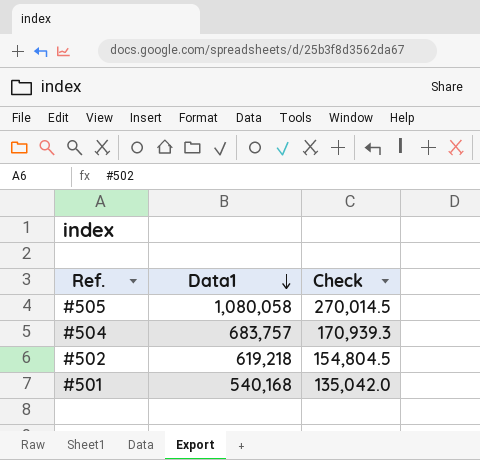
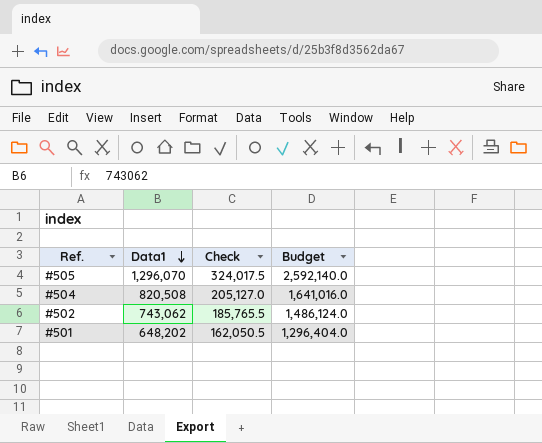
column Budget | formula: none -> [Data1] * 2
#505 | Data1: 1,080,058 -> 1,296,070
#505 | Check: 270,014.5 -> 324,017.5
#504 | Data1: 683,757 -> 820,508
#504 | Check: 170,939.3 -> 205,127.0
#502 | Data1: 619,218 -> 743,062
#502 | Check: 154,804.5 -> 185,765.5
#501 | Data1: 540,168 -> 648,202
#501 | Check: 135,042.0 -> 162,050.5

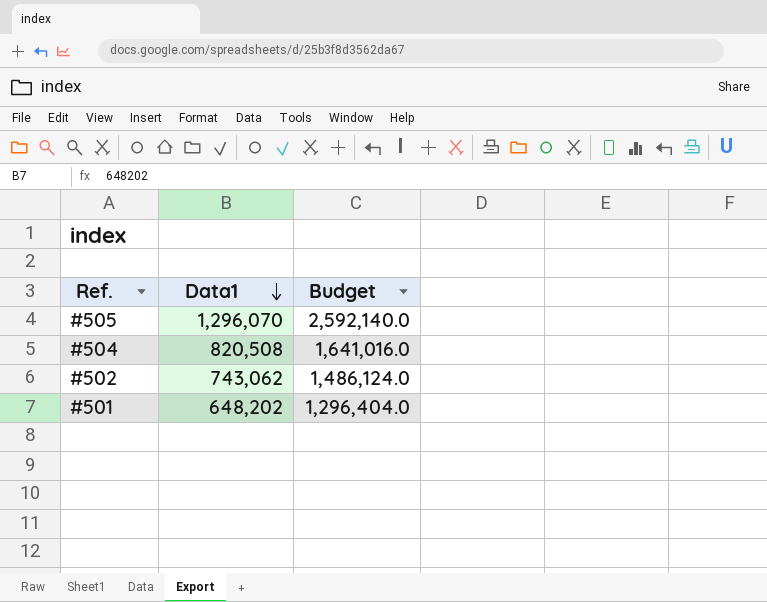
column Check | formula: [Data1] * 0.25 -> none

